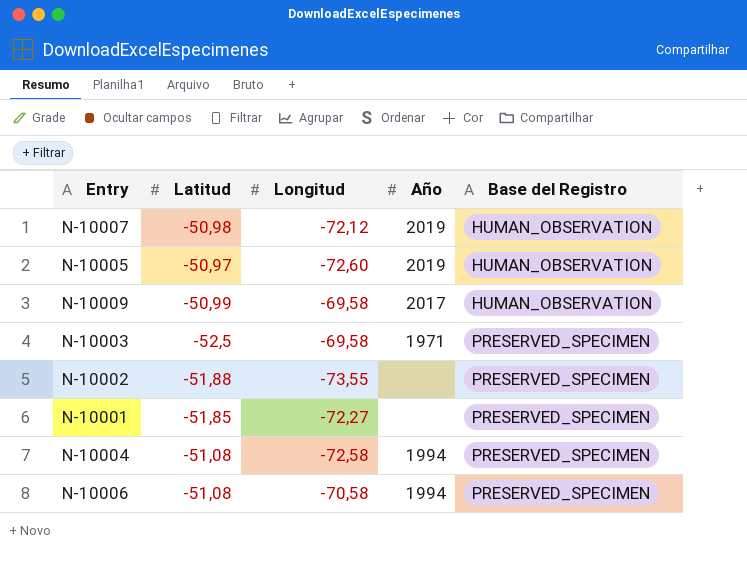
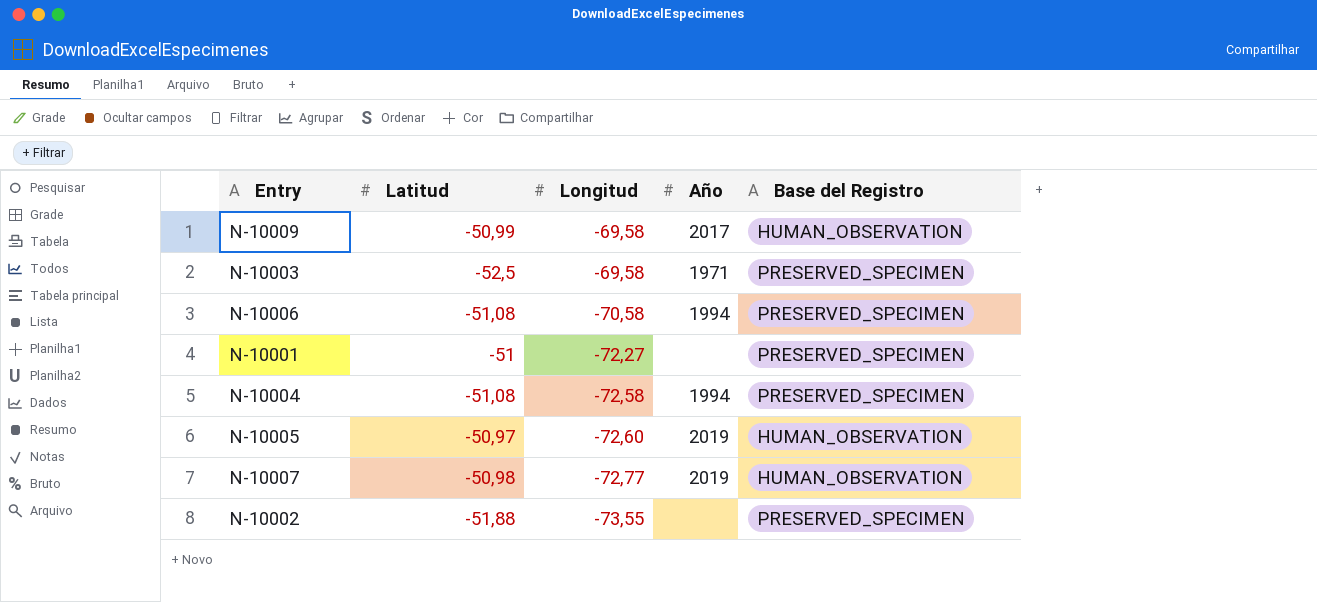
row order: Base del Registro ascending -> Longitud descending
N-10001 | Latitud: -51,85 -> -51
N-10007 | Longitud: -72,12 -> -72,77

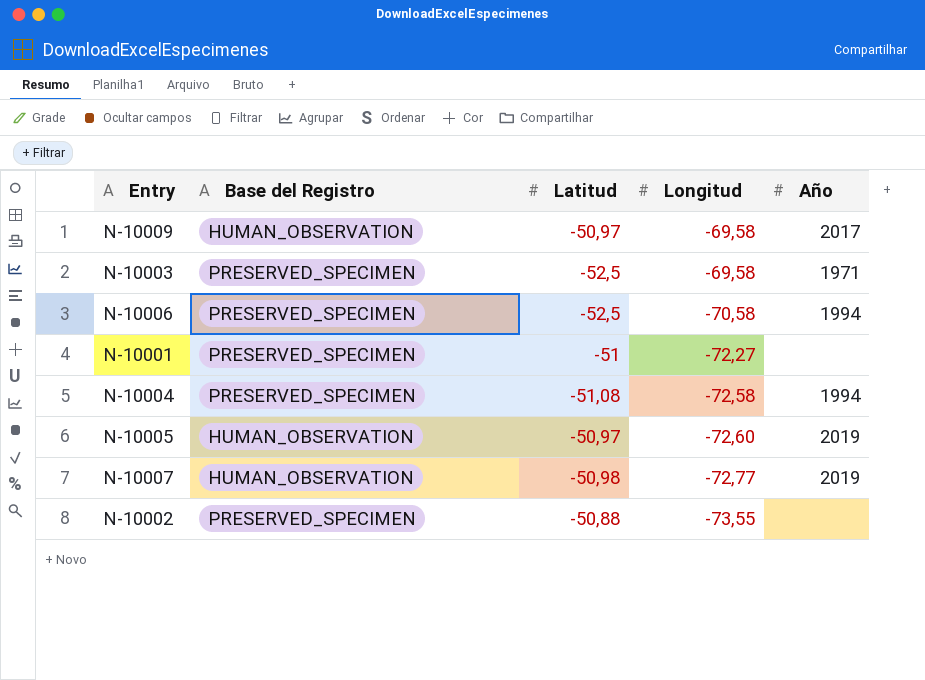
column Base del Registro | position: 5 -> 2
N-10009 | Latitud: -50,99 -> -50,97
N-10006 | Latitud: -51,08 -> -52,5
N-10002 | Latitud: -51,88 -> -50,88

